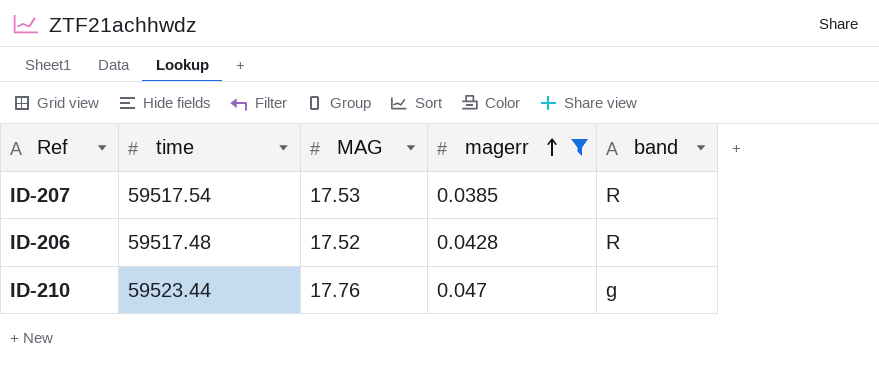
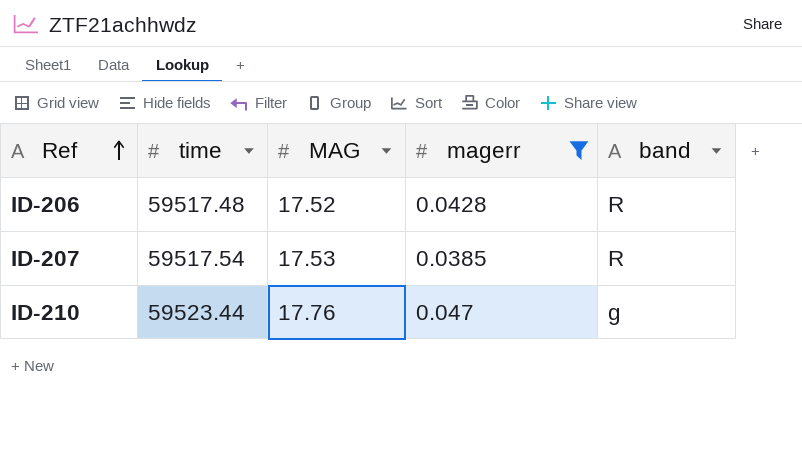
row order: magerr ascending -> Ref ascending

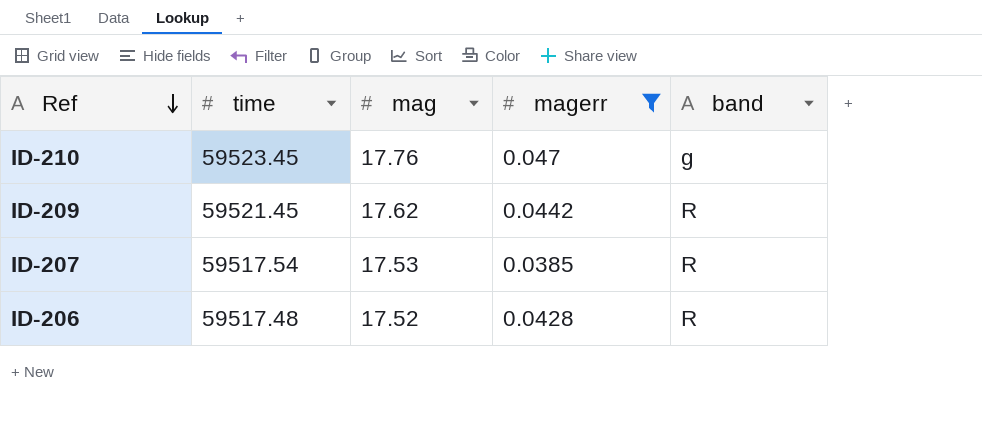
row order: Ref ascending -> Ref descending
column name: MAG -> mag
ID-210 | time: 59523.44 -> 59523.45
row ID-209: none -> 59521.45 | 17.62 | 0.0442 | R

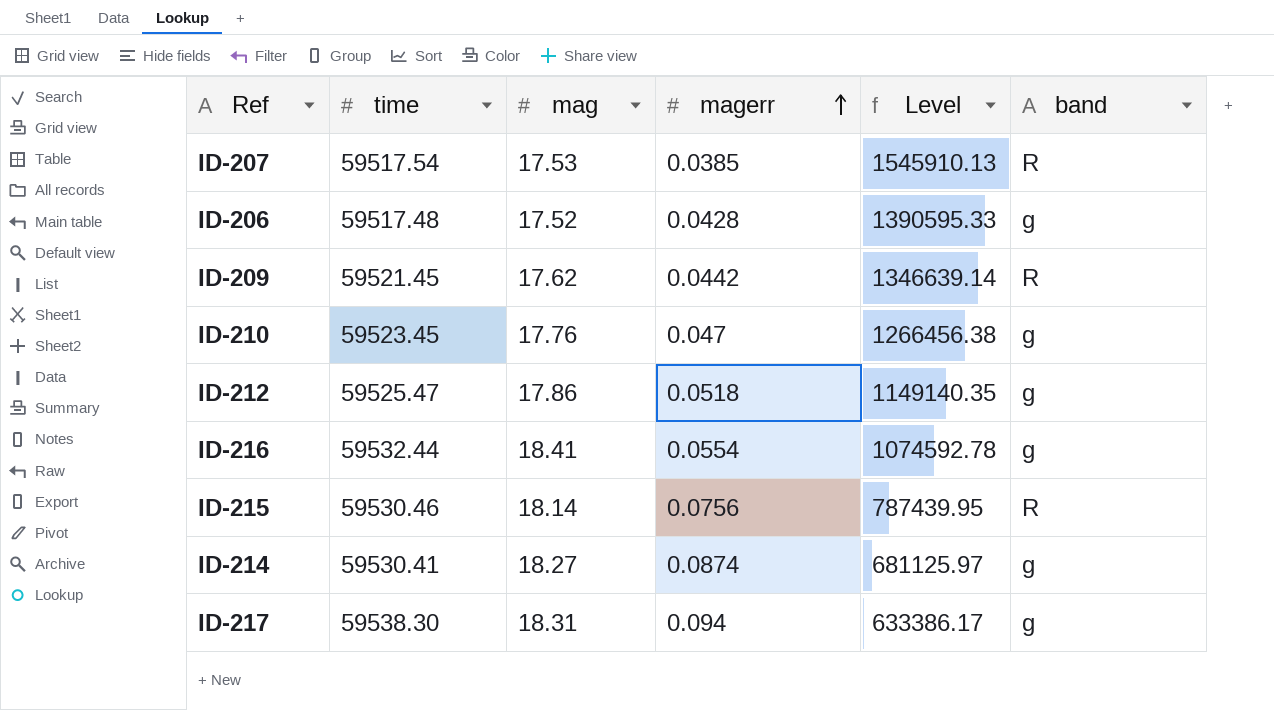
filter: magerr <= 0.047 -> none
row order: Ref descending -> magerr ascending
column Level | formula: none -> [time] / [magerr]
ID-206 | band: R -> g

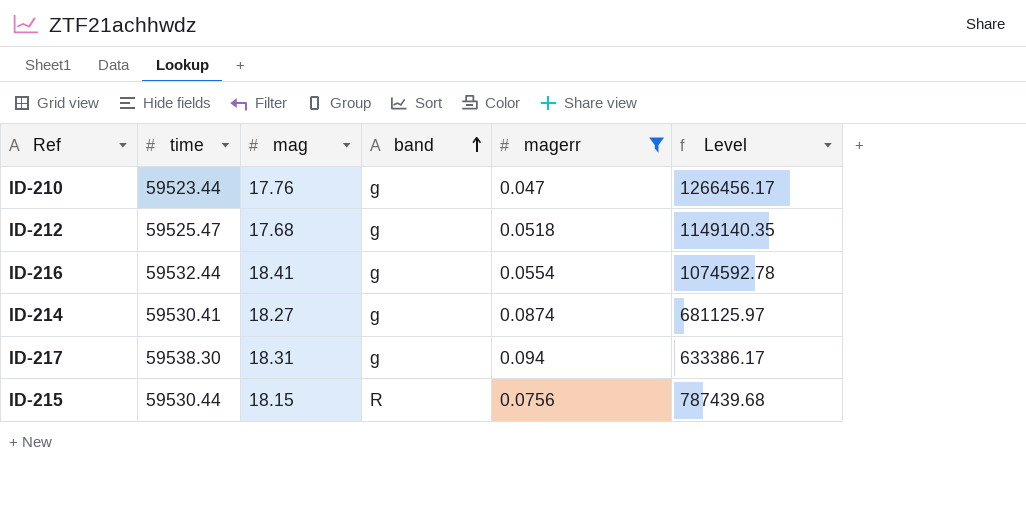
filter: none -> magerr >= 0.047
row order: magerr ascending -> band ascending
column band | position: 6 -> 4
ID-210 | time: 59523.45 -> 59523.44
ID-210 | Level: 1266456.38 -> 1266456.17
ID-212 | mag: 17.86 -> 17.68
ID-215 | time: 59530.46 -> 59530.44
ID-215 | mag: 18.14 -> 18.15
ID-215 | Level: 787439.95 -> 787439.68

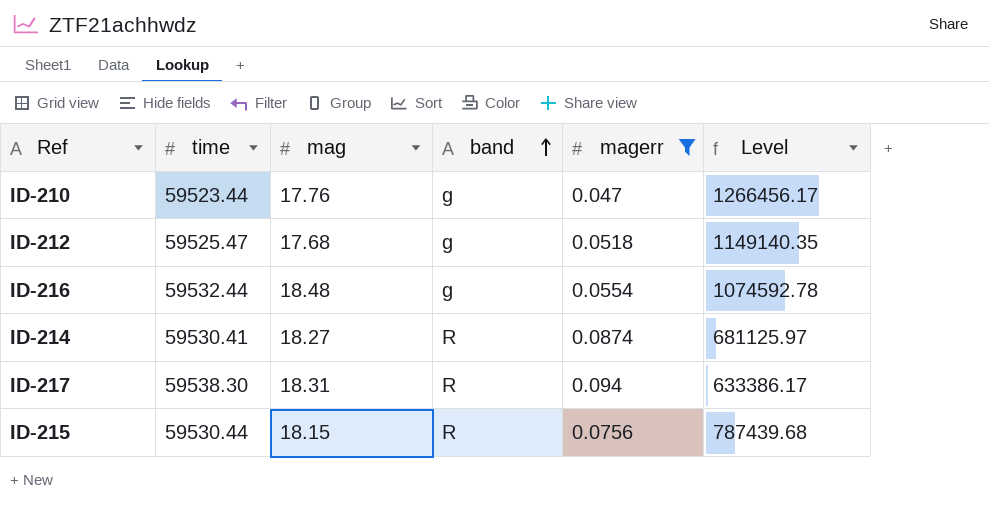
ID-216 | mag: 18.41 -> 18.48
ID-214 | band: g -> R
ID-217 | band: g -> R

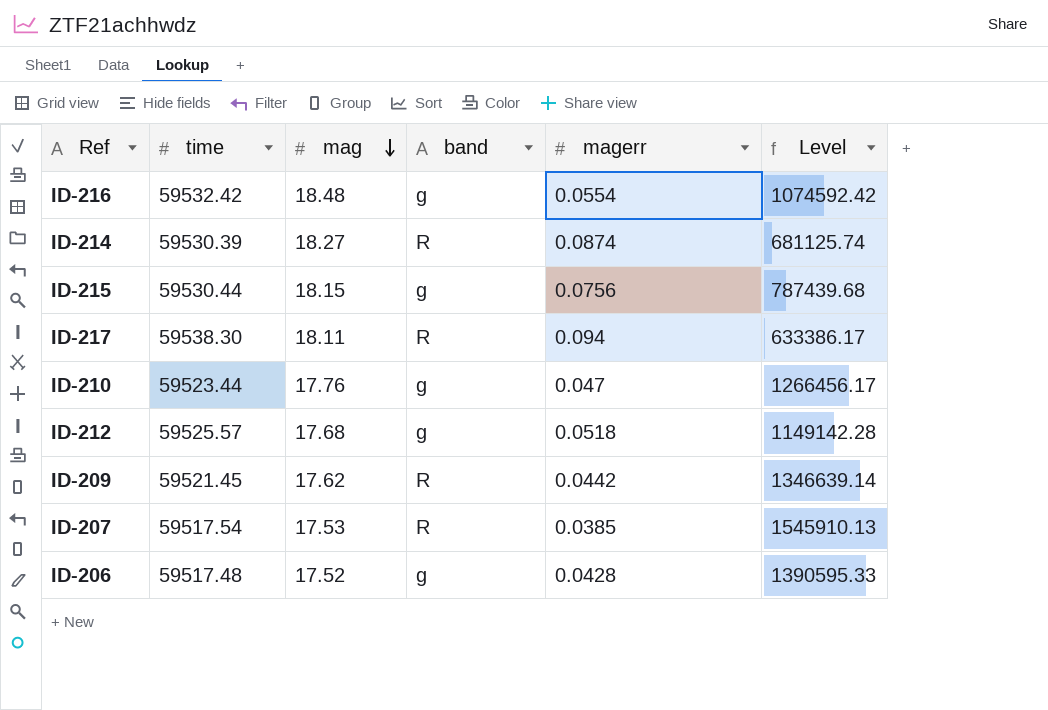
filter: magerr >= 0.047 -> none
row order: band ascending -> mag descending
ID-216 | time: 59532.44 -> 59532.42
ID-216 | Level: 1074592.78 -> 1074592.42
ID-214 | time: 59530.41 -> 59530.39
ID-214 | Level: 681125.97 -> 681125.74
ID-215 | band: R -> g
ID-217 | mag: 18.31 -> 18.11
ID-212 | time: 59525.47 -> 59525.57
ID-212 | Level: 1149140.35 -> 1149142.28

